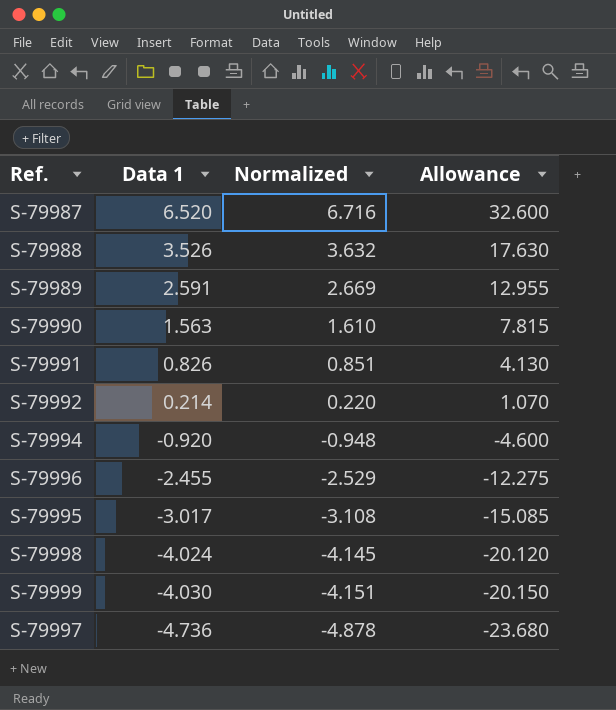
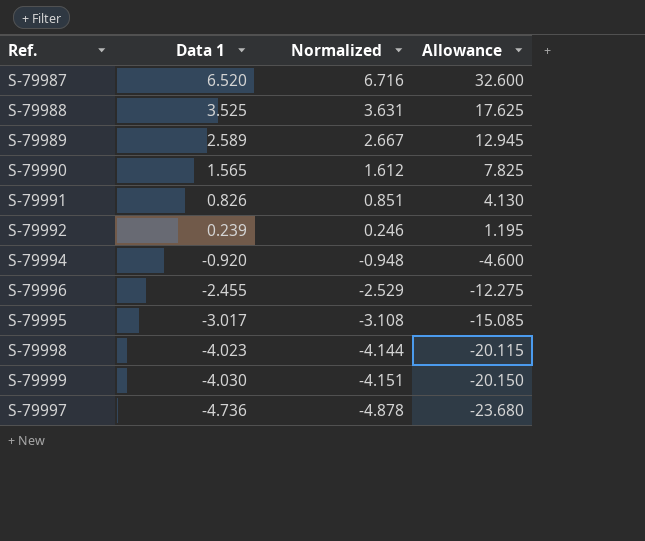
S-79988 | Data 1: 3.526 -> 3.525
S-79988 | Normalized: 3.632 -> 3.631
S-79988 | Allowance: 17.630 -> 17.625
S-79989 | Data 1: 2.591 -> 2.589
S-79989 | Normalized: 2.669 -> 2.667
S-79989 | Allowance: 12.955 -> 12.945
S-79990 | Data 1: 1.563 -> 1.565
S-79990 | Normalized: 1.610 -> 1.612
S-79990 | Allowance: 7.815 -> 7.825
S-79992 | Data 1: 0.214 -> 0.239
S-79992 | Normalized: 0.220 -> 0.246
S-79992 | Allowance: 1.070 -> 1.195
S-79998 | Data 1: -4.024 -> -4.023
S-79998 | Normalized: -4.145 -> -4.144
S-79998 | Allowance: -20.120 -> -20.115

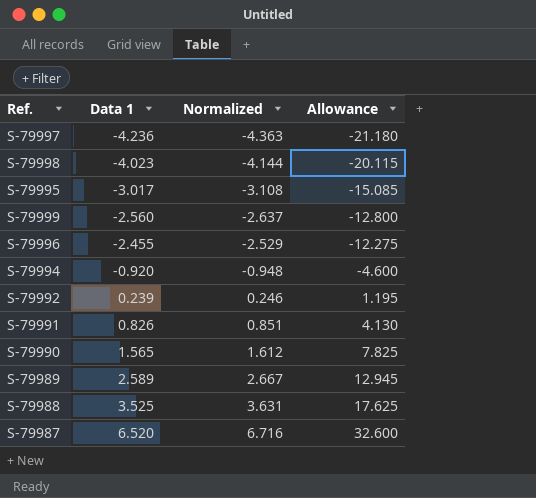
row order: Data 1 descending -> Data 1 ascending
S-79997 | Data 1: -4.736 -> -4.236
S-79997 | Normalized: -4.878 -> -4.363
S-79997 | Allowance: -23.680 -> -21.180
S-79999 | Data 1: -4.030 -> -2.560
S-79999 | Normalized: -4.151 -> -2.637
S-79999 | Allowance: -20.150 -> -12.800

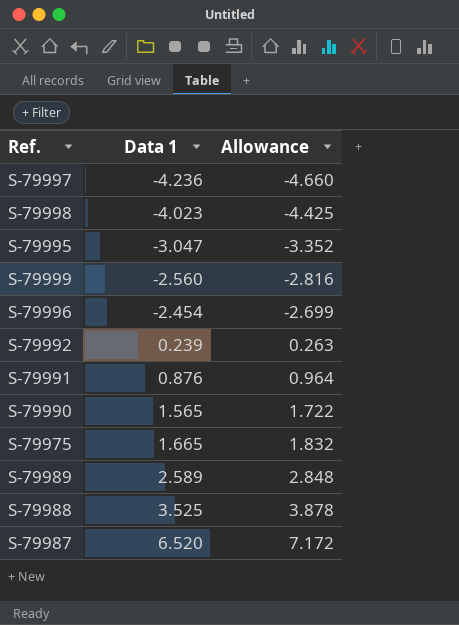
column Normalized | formula: [Data 1] * 1.03 -> none
column Allowance | formula: [Data 1] * 5 -> [Data 1] * 1.1
row S-79994: -0.920 | -0.948 | -4.600 -> none
S-79995 | Data 1: -3.017 -> -3.047
S-79996 | Data 1: -2.455 -> -2.454
S-79991 | Data 1: 0.826 -> 0.876
row S-79975: none -> 1.665 | 1.832

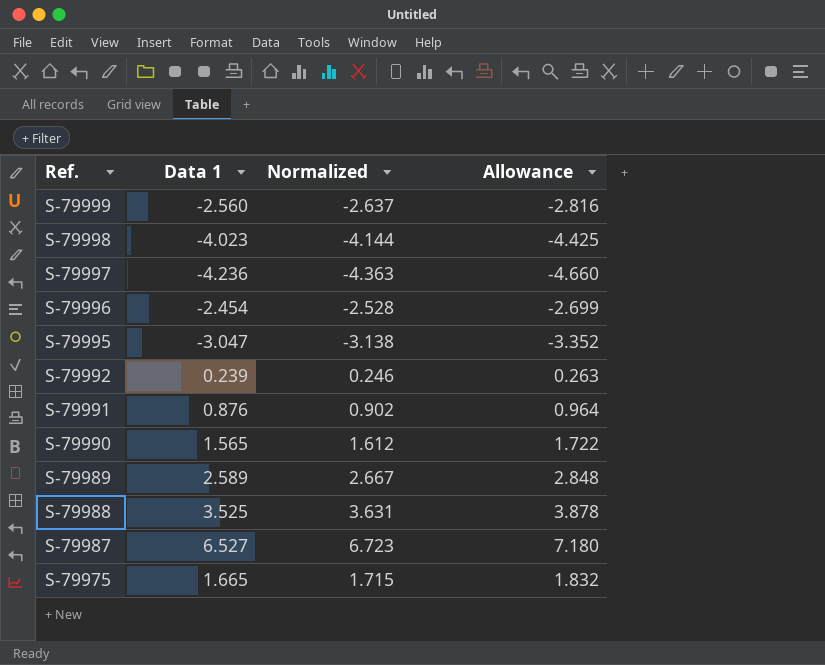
row order: Data 1 ascending -> Ref. descending
column Normalized | formula: none -> [Data 1] * 1.03
S-79987 | Data 1: 6.520 -> 6.527
S-79987 | Allowance: 7.172 -> 7.180

